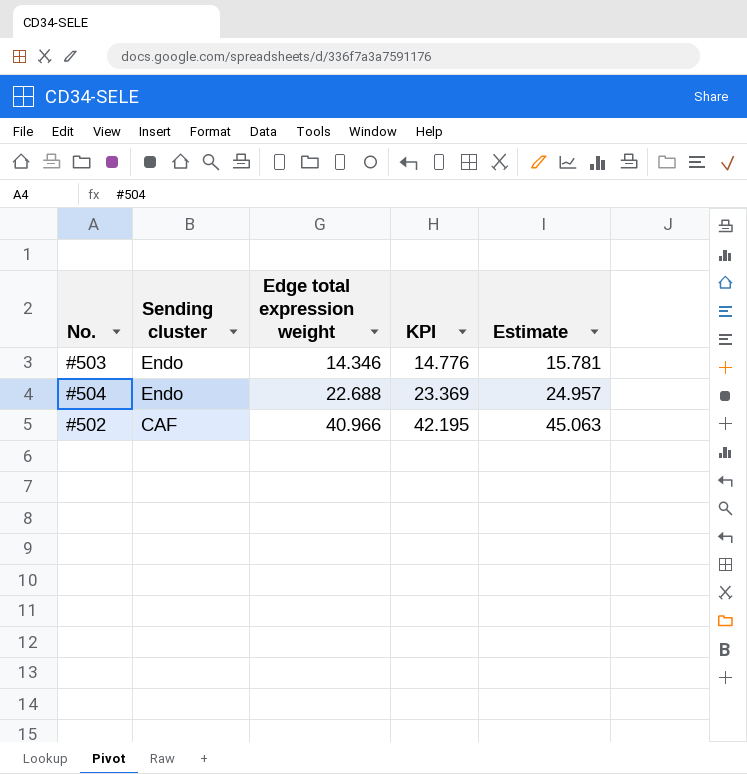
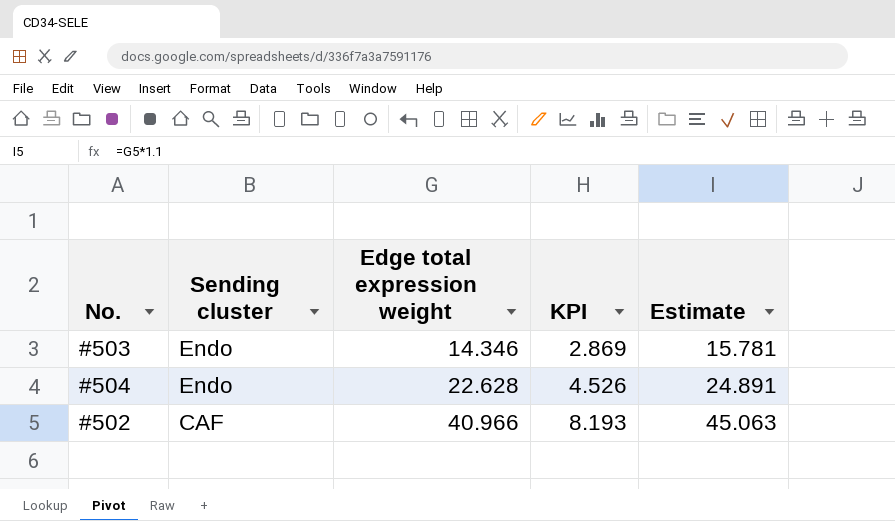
column KPI | formula: [Edge total expression weight] * 1.03 -> [Edge total expression weight] * 0.2
#504 | Edge total expression weight: 22.688 -> 22.628
#504 | Estimate: 24.957 -> 24.891

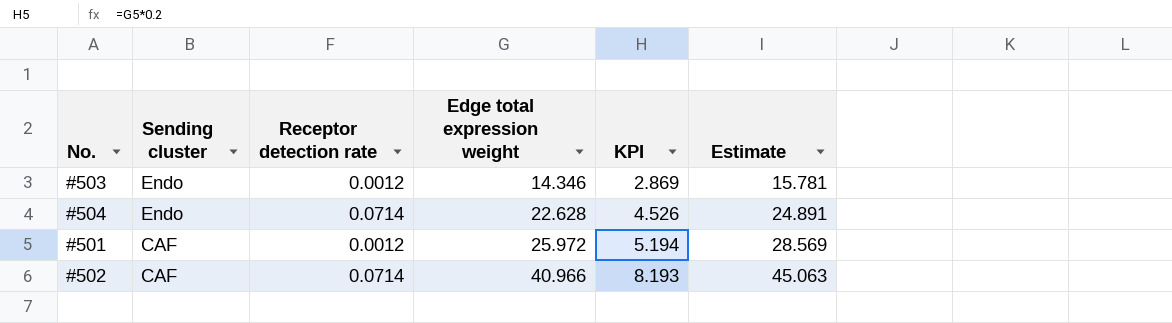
column Receptor detection rate | position: none -> 3
row #501: none -> CAF | 0.0012 | 25.972 | 5.194 | 28.569

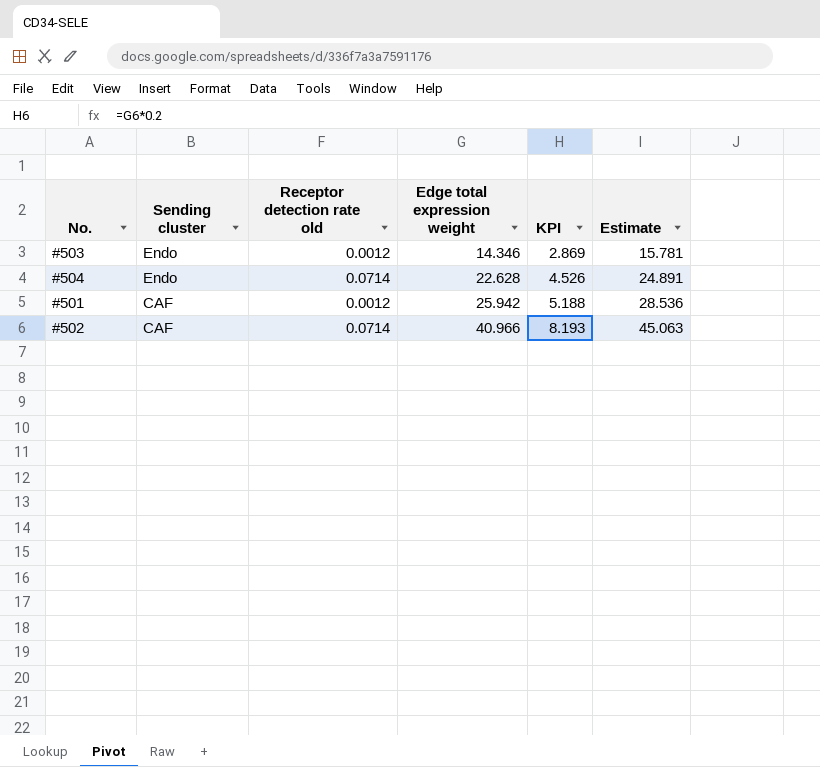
column name: Receptor detection rate -> Receptor detection rate old
#501 | Edge total expression weight: 25.972 -> 25.942
#501 | KPI: 5.194 -> 5.188
#501 | Estimate: 28.569 -> 28.536

